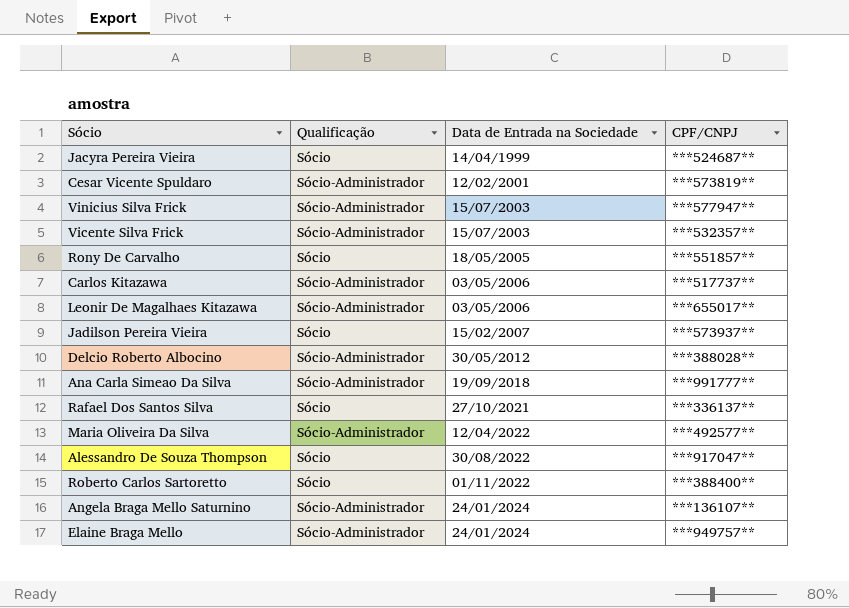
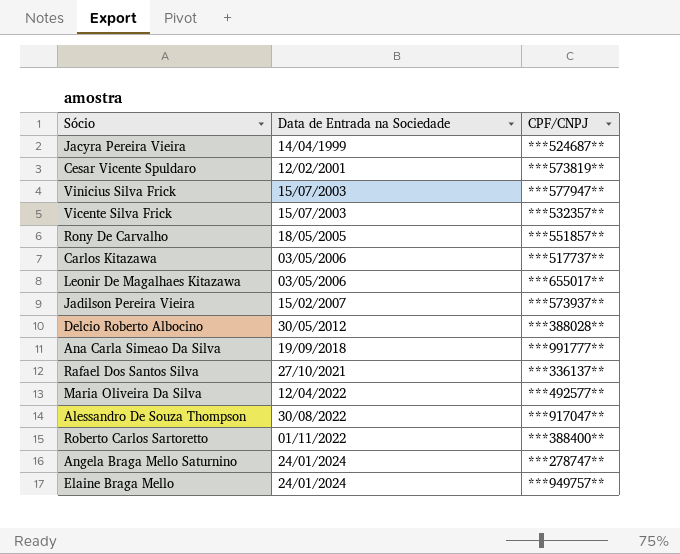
column Qualificação | position: 2 -> none
Angela Braga Mello Saturnino | CPF/CNPJ: ***136107** -> ***278747**

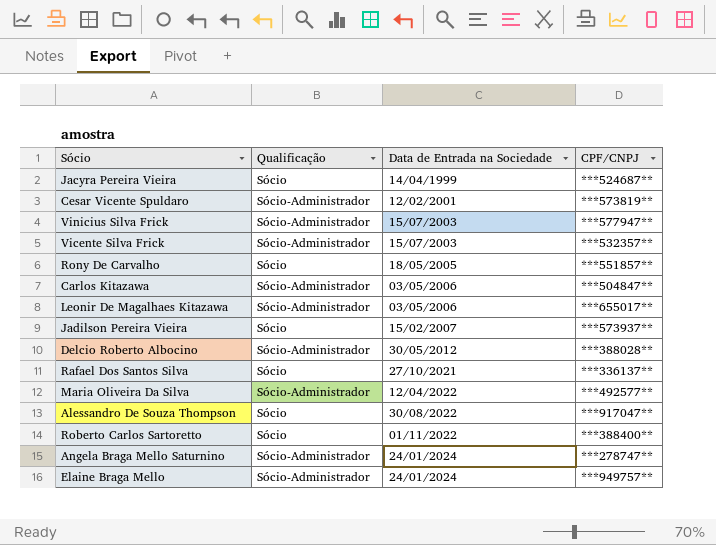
column Qualificação | position: none -> 2
row Ana Carla Simeao Da Silva: 19/09/2018 | ***991777** -> none
Carlos Kitazawa | CPF/CNPJ: ***517737** -> ***504847**

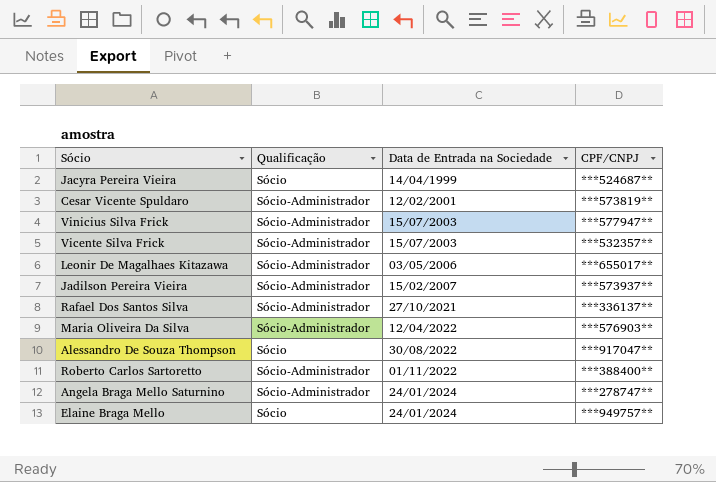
row Rony De Carvalho: Sócio | 18/05/2005 | ***551857** -> none
row Carlos Kitazawa: Sócio-Administrador | 03/05/2006 | ***504847** -> none
row Delcio Roberto Albocino: Sócio-Administrador | 30/05/2012 | ***388028** -> none
Jadilson Pereira Vieira | Qualificação: Sócio -> Sócio-Administrador
Rafael Dos Santos Silva | Qualificação: Sócio -> Sócio-Administrador
Maria Oliveira Da Silva | CPF/CNPJ: ***492577** -> ***576903**
Roberto Carlos Sartoretto | Qualificação: Sócio -> Sócio-Administrador
Elaine Braga Mello | Qualificação: Sócio-Administrador -> Sócio

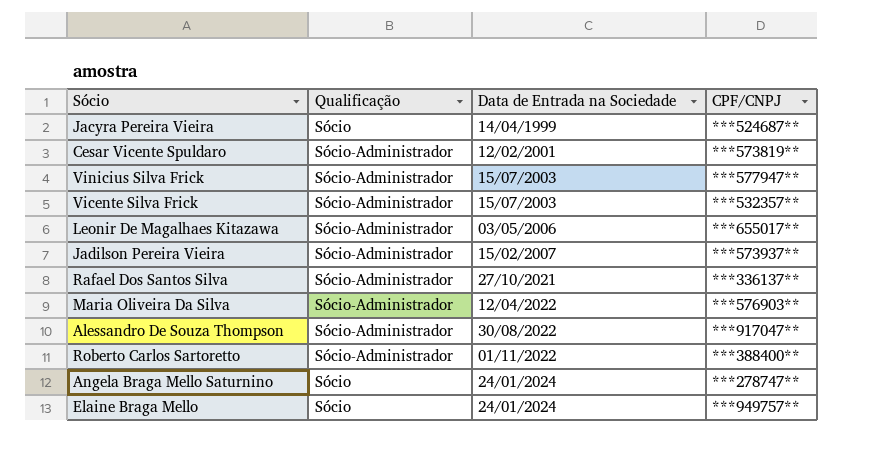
Alessandro De Souza Thompson | Qualificação: Sócio -> Sócio-Administrador
Angela Braga Mello Saturnino | Qualificação: Sócio-Administrador -> Sócio

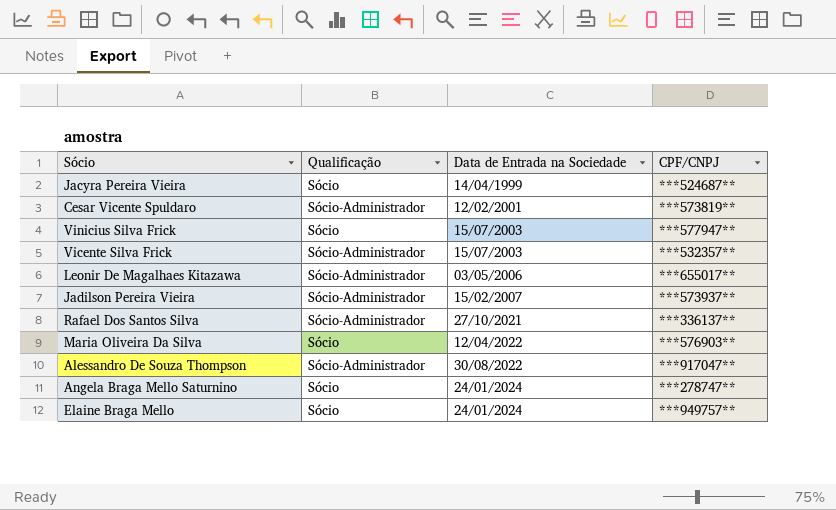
row Roberto Carlos Sartoretto: Sócio-Administrador | 01/11/2022 | ***388400** -> none
Vinicius Silva Frick | Qualificação: Sócio-Administrador -> Sócio
Maria Oliveira Da Silva | Qualificação: Sócio-Administrador -> Sócio

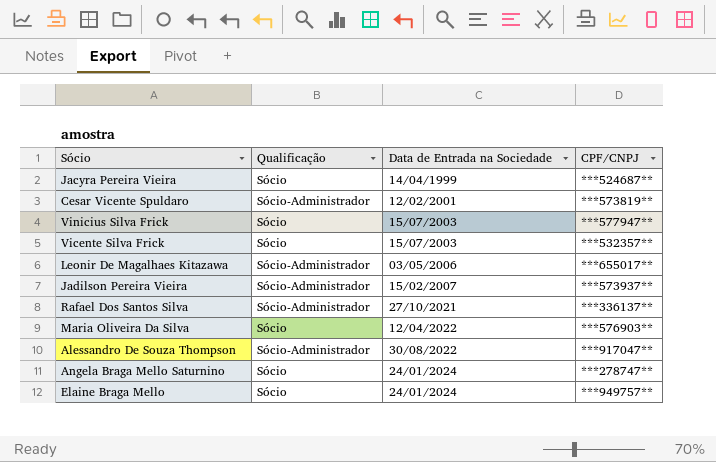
Vicente Silva Frick | Qualificação: Sócio-Administrador -> Sócio

